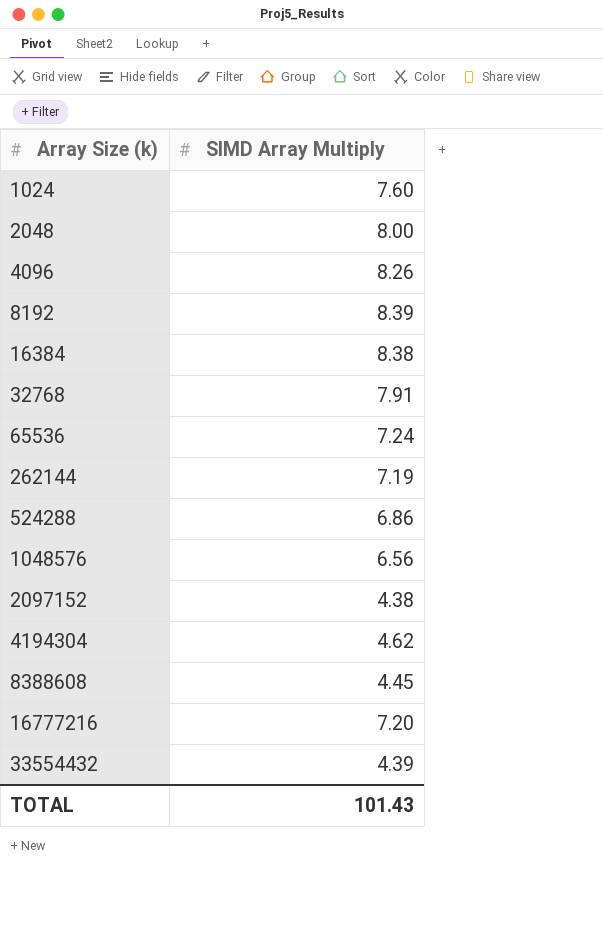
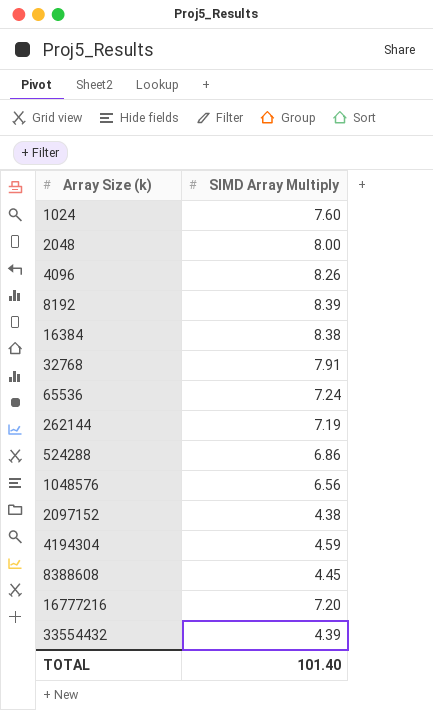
4194304 | SIMD Array Multiply: 4.62 -> 4.59
TOTAL | SIMD Array Multiply: 101.43 -> 101.40

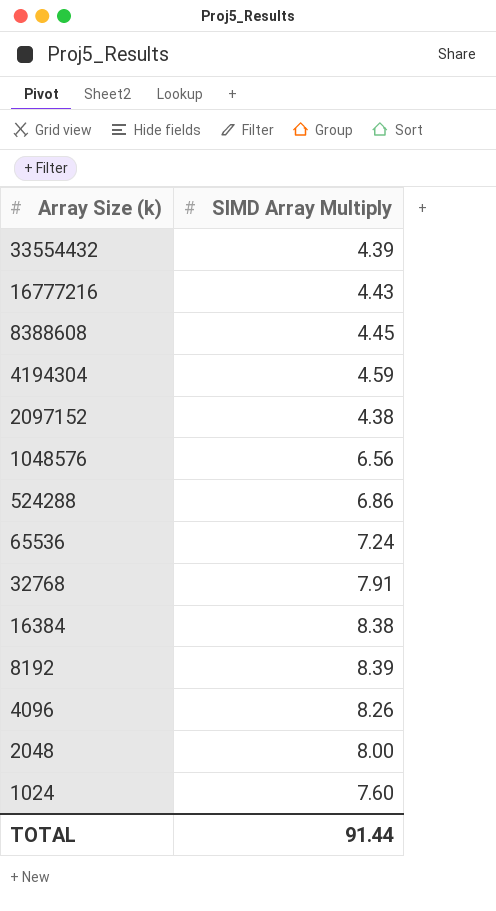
row order: Array Size (k) ascending -> Array Size (k) descending
row 262144: 7.19 -> none
16777216 | SIMD Array Multiply: 7.20 -> 4.43
TOTAL | SIMD Array Multiply: 101.40 -> 91.44

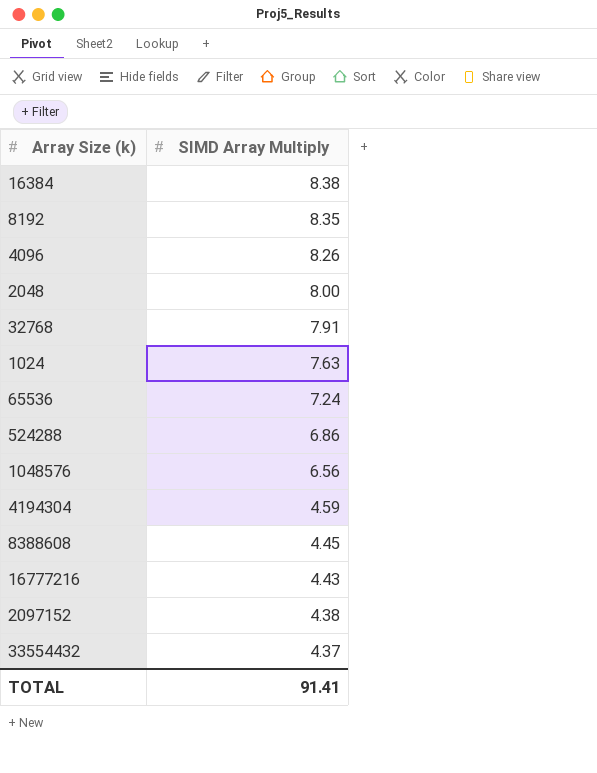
row order: Array Size (k) descending -> SIMD Array Multiply descending
8192 | SIMD Array Multiply: 8.39 -> 8.35
1024 | SIMD Array Multiply: 7.60 -> 7.63
33554432 | SIMD Array Multiply: 4.39 -> 4.37
TOTAL | SIMD Array Multiply: 91.44 -> 91.41

